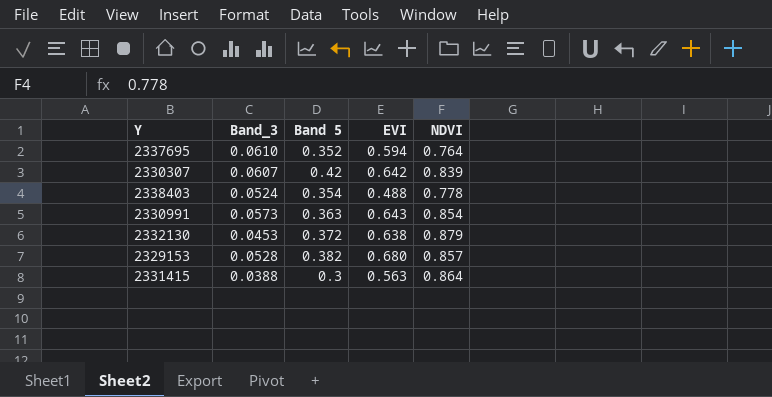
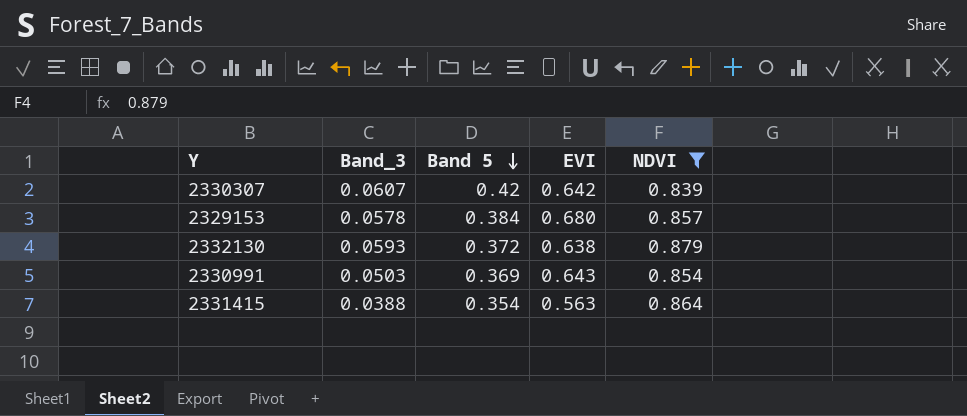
filter: none -> NDVI >= 0.839
row order: none -> Band 5 descending
2329153 | Band_3: 0.0528 -> 0.0578
2329153 | Band 5: 0.382 -> 0.384
2332130 | Band_3: 0.0453 -> 0.0593
2330991 | Band_3: 0.0573 -> 0.0503
2330991 | Band 5: 0.363 -> 0.369
2331415 | Band 5: 0.3 -> 0.354

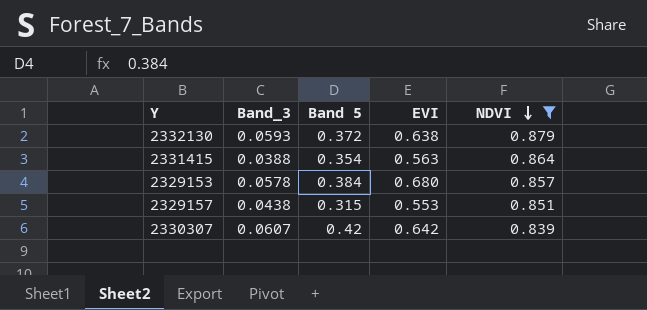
row order: Band 5 descending -> NDVI descending
row 2330991: 0.0503 | 0.369 | 0.643 | 0.854 -> none
row 2329157: none -> 0.0438 | 0.315 | 0.553 | 0.851

